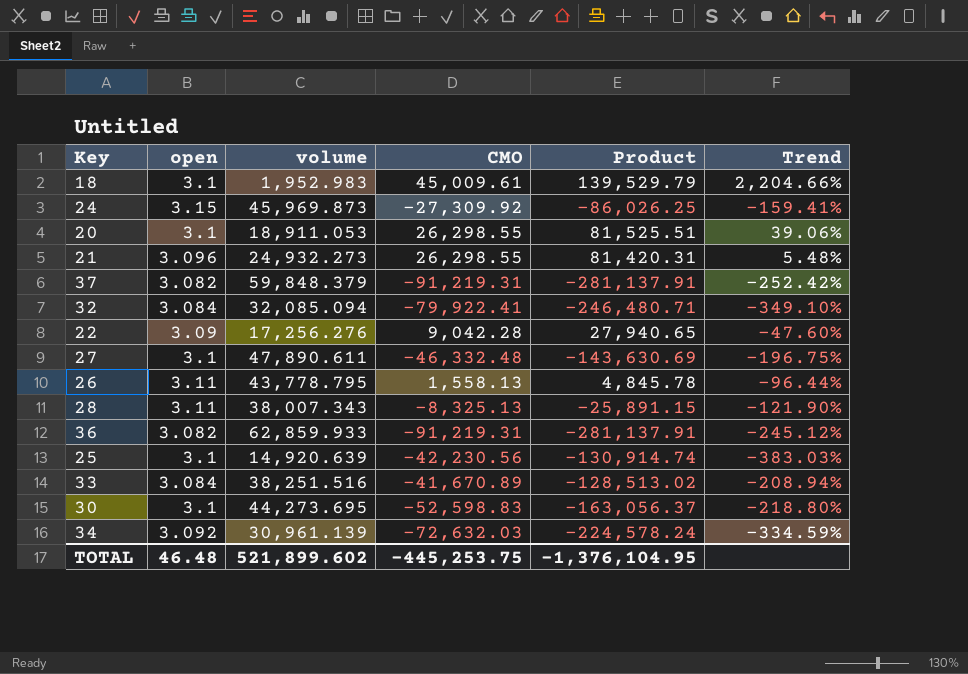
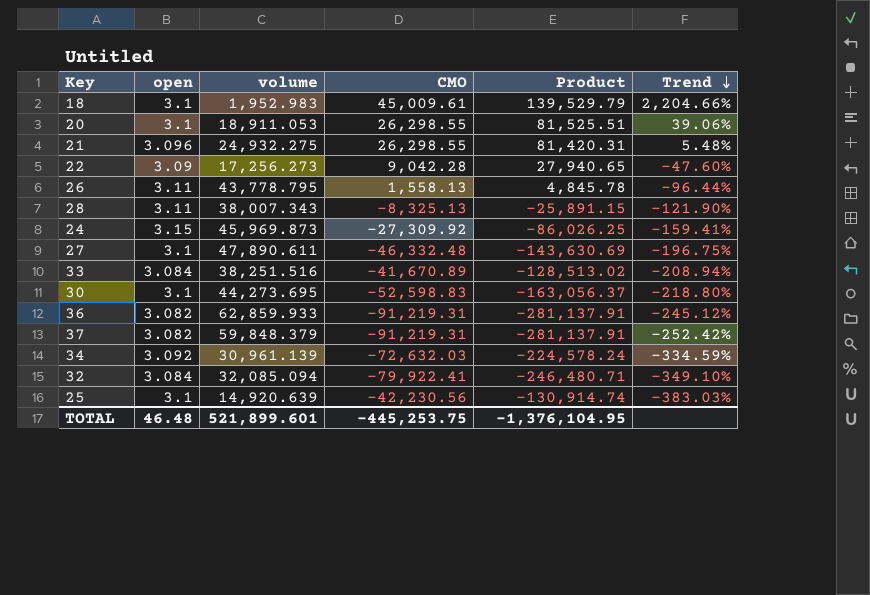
row order: none -> Trend descending
21 | volume: 24,932.273 -> 24,932.275
22 | volume: 17,256.276 -> 17,256.273
TOTAL | volume: 521,899.602 -> 521,899.601

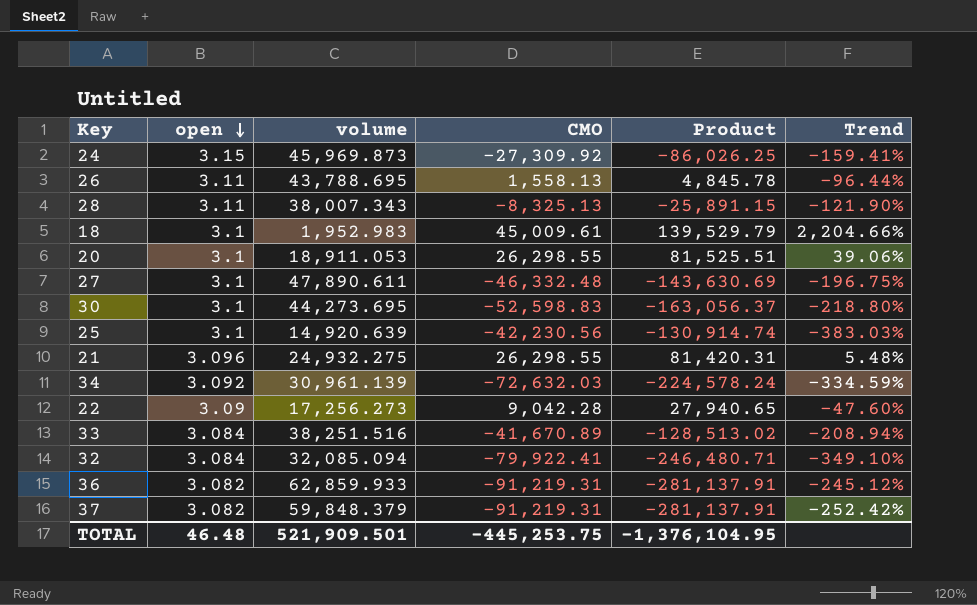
row order: Trend descending -> open descending
26 | volume: 43,778.795 -> 43,788.695
TOTAL | volume: 521,899.601 -> 521,909.501

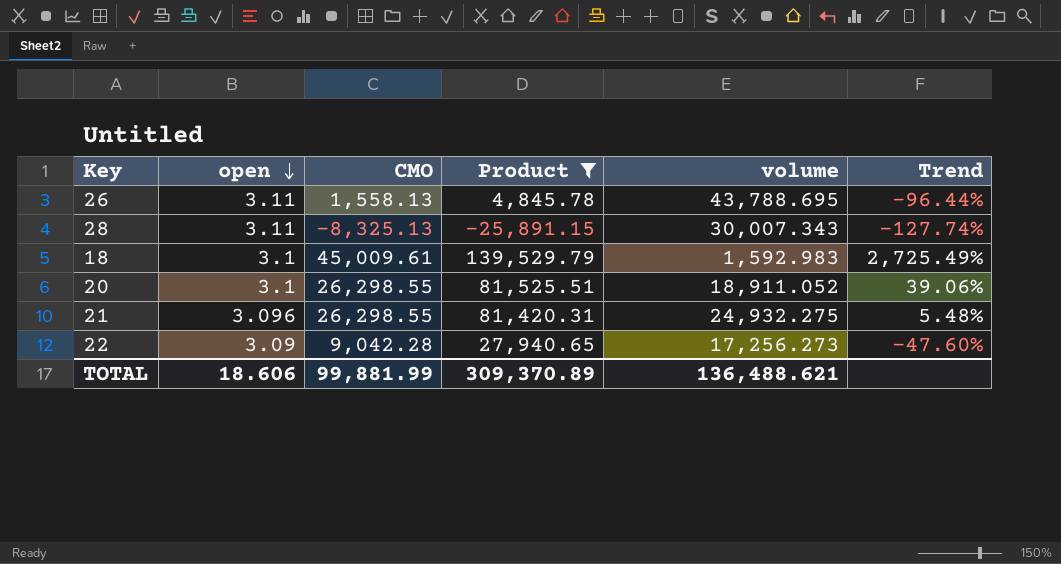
filter: none -> Product >= -25,891.15
column volume | position: 3 -> 5
28 | volume: 38,007.343 -> 30,007.343
28 | Trend: -121.90% -> -127.74%
18 | volume: 1,952.983 -> 1,592.983
18 | Trend: 2,204.66% -> 2,725.49%
20 | volume: 18,911.053 -> 18,911.052
TOTAL | open: 46.48 -> 18.606
TOTAL | CMO: -445,253.75 -> 99,881.99
TOTAL | Product: -1,376,104.95 -> 309,370.89
TOTAL | volume: 521,909.501 -> 136,488.621

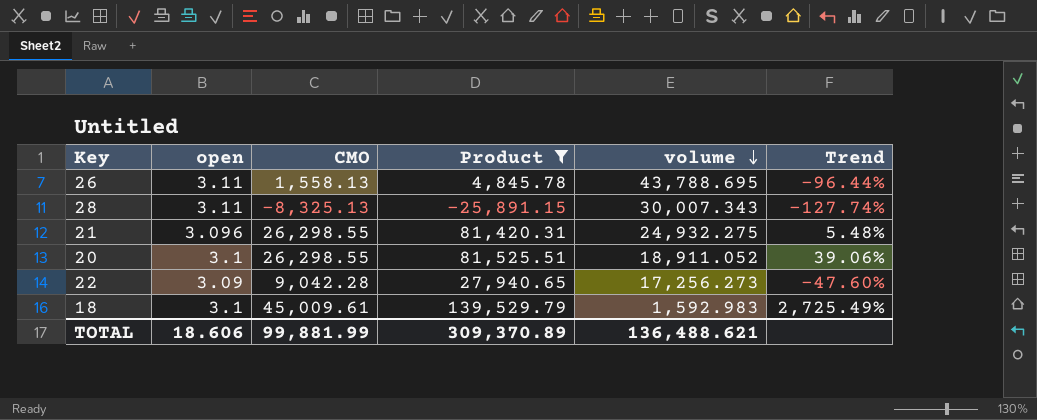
row order: open descending -> volume descending

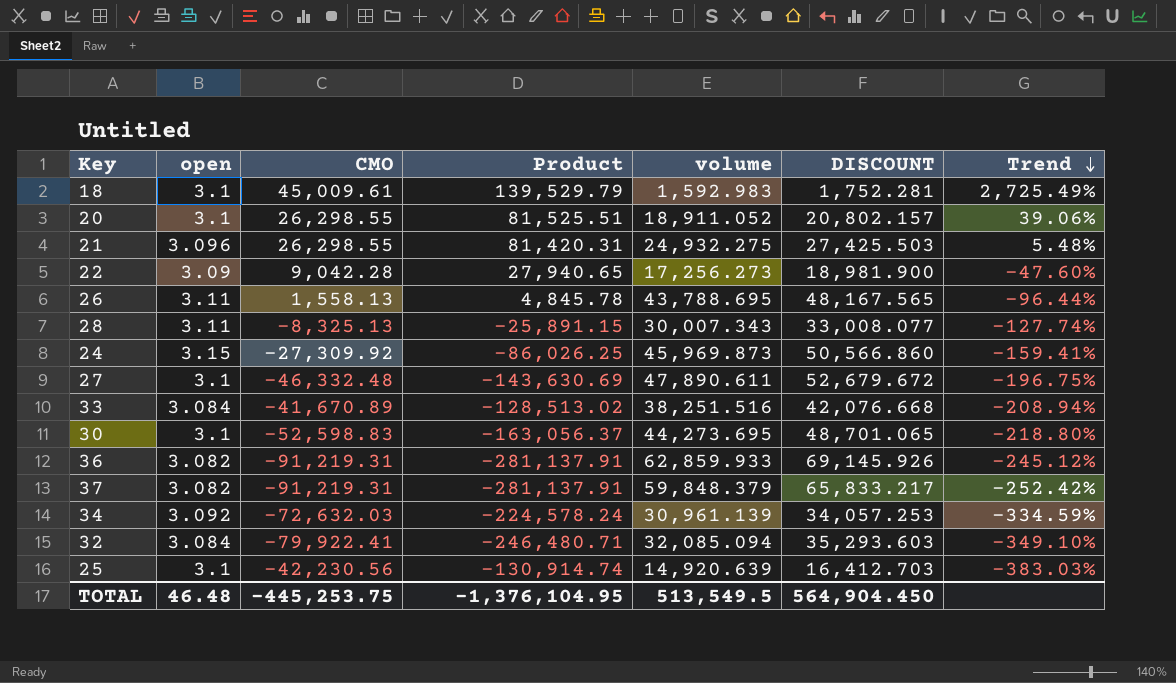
filter: Product >= -25,891.15 -> none
row order: volume descending -> Trend descending
column DISCOUNT | formula: none -> [volume] * 1.1
TOTAL | open: 18.606 -> 46.48
TOTAL | CMO: 99,881.99 -> -445,253.75
TOTAL | Product: 309,370.89 -> -1,376,104.95
TOTAL | volume: 136,488.621 -> 513,549.5

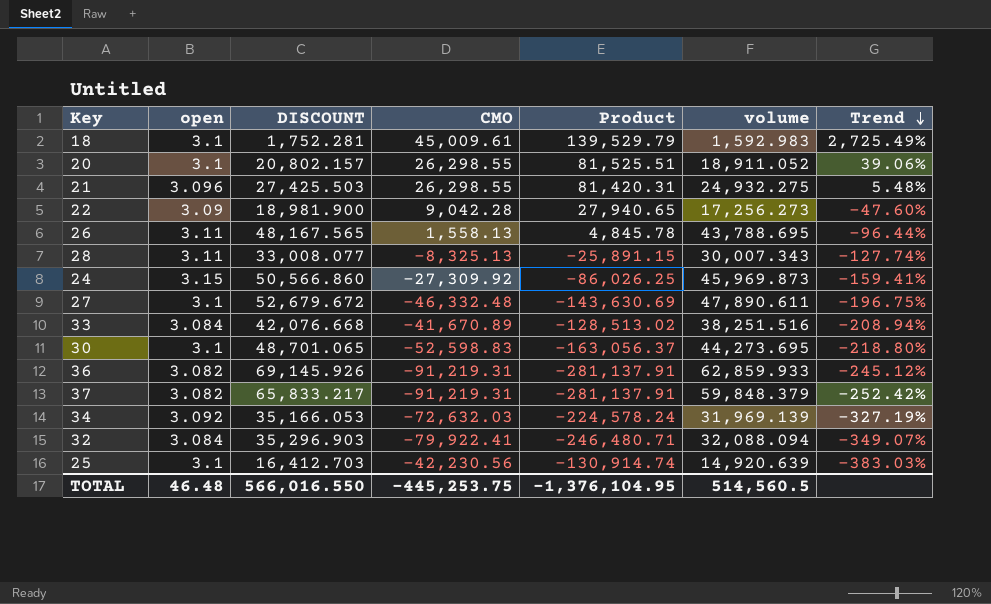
column DISCOUNT | position: 6 -> 3
34 | DISCOUNT: 34,057.253 -> 35,166.053
34 | volume: 30,961.139 -> 31,969.139
34 | Trend: -334.59% -> -327.19%
32 | DISCOUNT: 35,293.603 -> 35,296.903
32 | volume: 32,085.094 -> 32,088.094
32 | Trend: -349.10% -> -349.07%
TOTAL | DISCOUNT: 564,904.450 -> 566,016.550
TOTAL | volume: 513,549.5 -> 514,560.5

